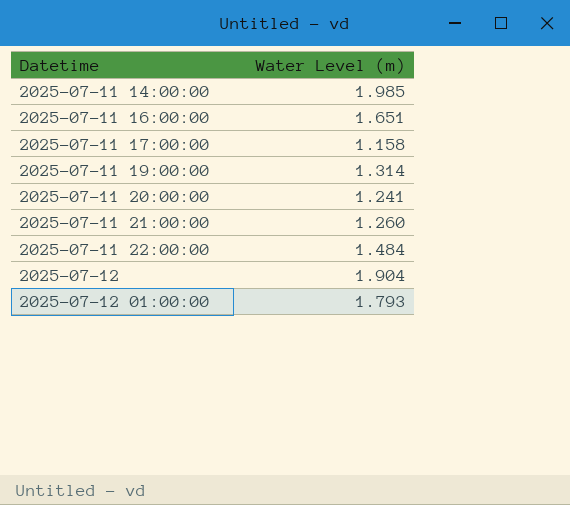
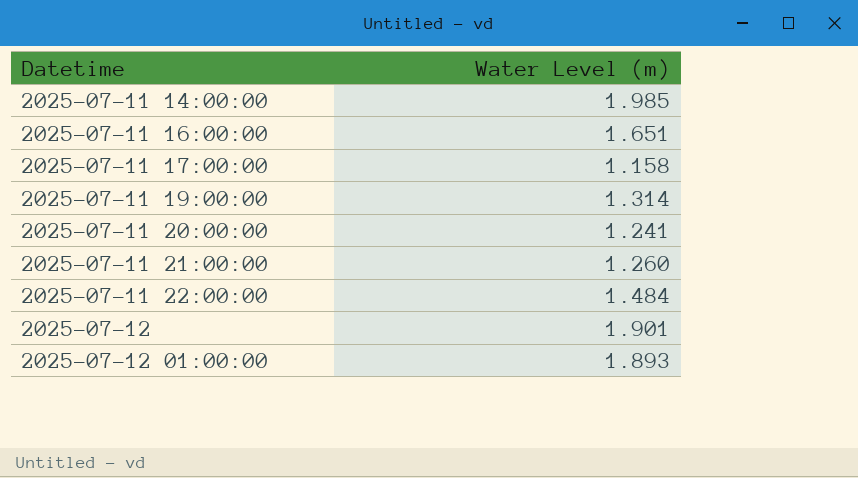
2025-07-12 | Water Level (m): 1.904 -> 1.901
2025-07-12 01:00:00 | Water Level (m): 1.793 -> 1.893

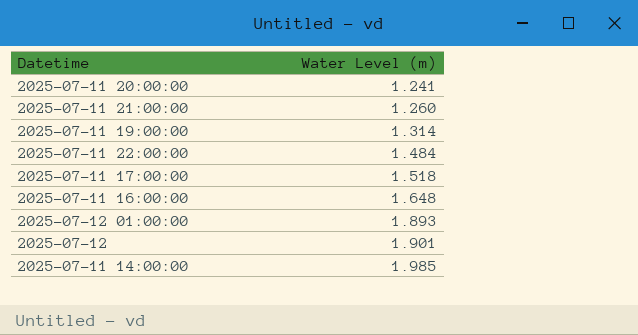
row order: Datetime ascending -> Water Level (m) ascending
2025-07-11 17:00:00 | Water Level (m): 1.158 -> 1.518
2025-07-11 16:00:00 | Water Level (m): 1.651 -> 1.648

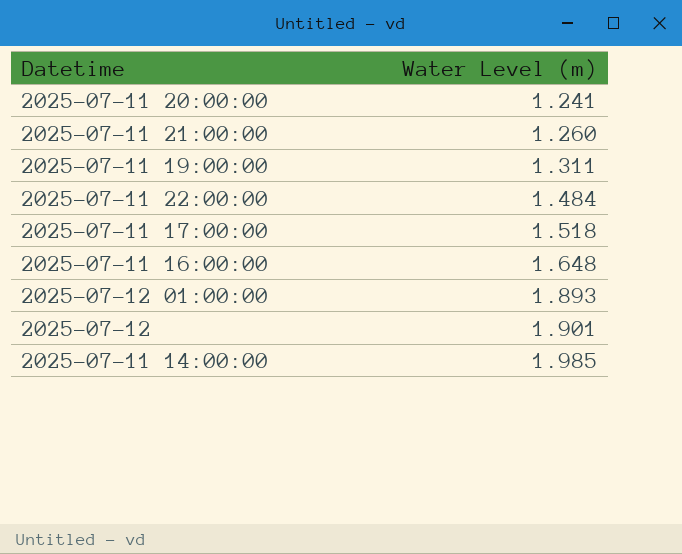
2025-07-11 19:00:00 | Water Level (m): 1.314 -> 1.311

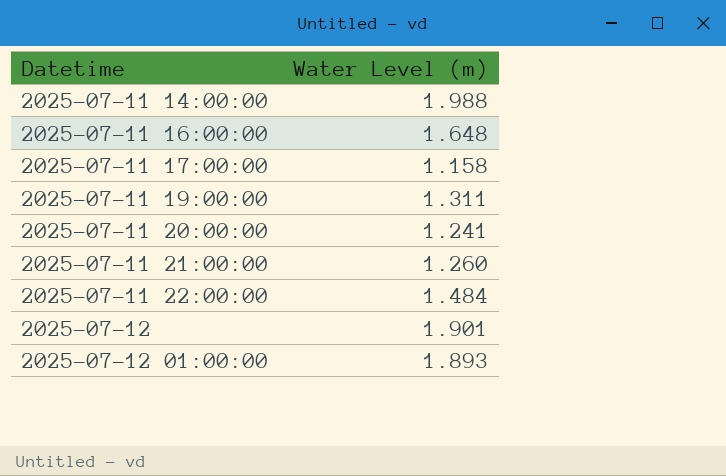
row order: Water Level (m) ascending -> Datetime ascending
2025-07-11 14:00:00 | Water Level (m): 1.985 -> 1.988
2025-07-11 17:00:00 | Water Level (m): 1.518 -> 1.158

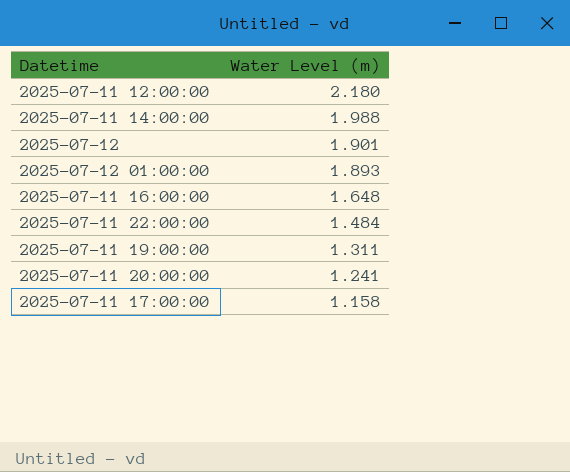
row order: Datetime ascending -> Water Level (m) descending
row 2025-07-11 21:00:00: 1.260 -> none
row 2025-07-11 12:00:00: none -> 2.180

